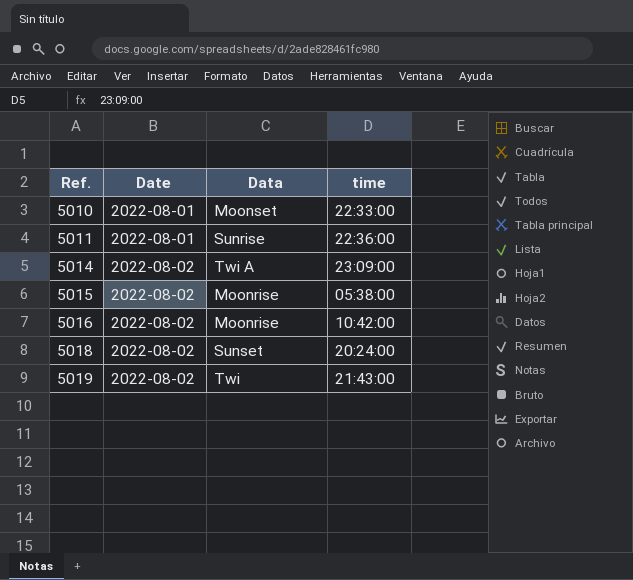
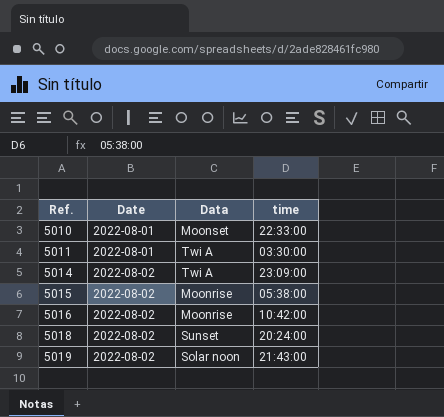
5011 | Data: Sunrise -> Twi A
5011 | time: 22:36:00 -> 03:30:00
5019 | Data: Twi -> Solar noon

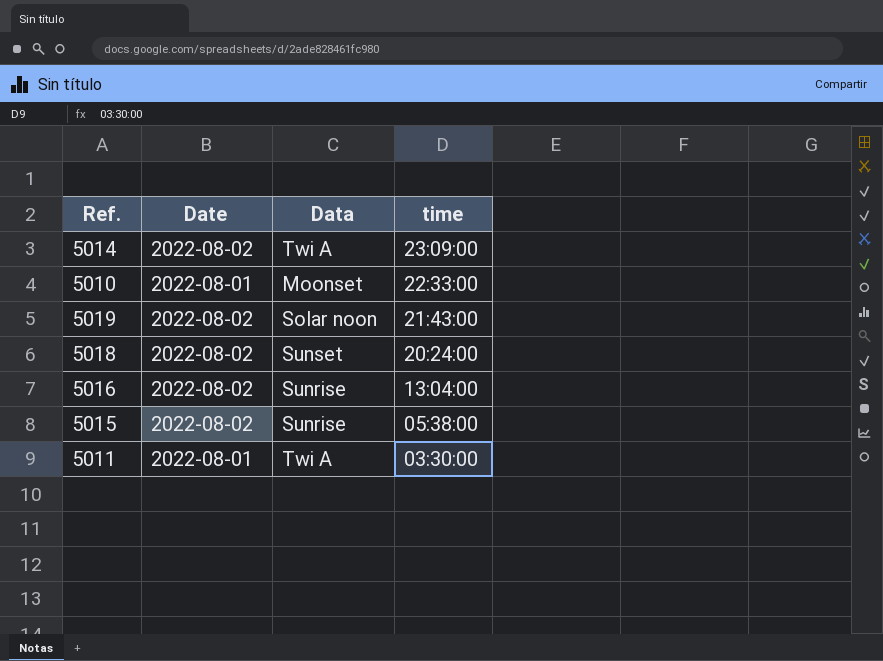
row order: Ref. ascending -> time descending
5016 | Data: Moonrise -> Sunrise
5016 | time: 10:42:00 -> 13:04:00
5015 | Data: Moonrise -> Sunrise

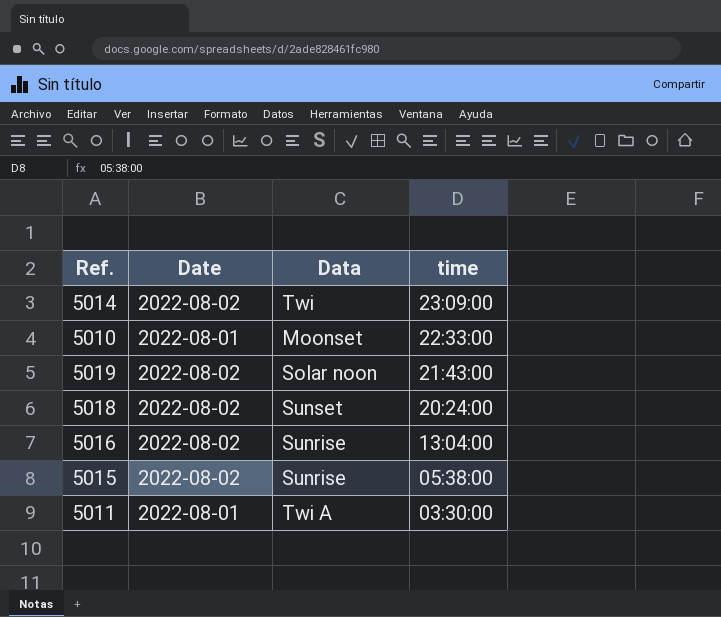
5014 | Data: Twi A -> Twi

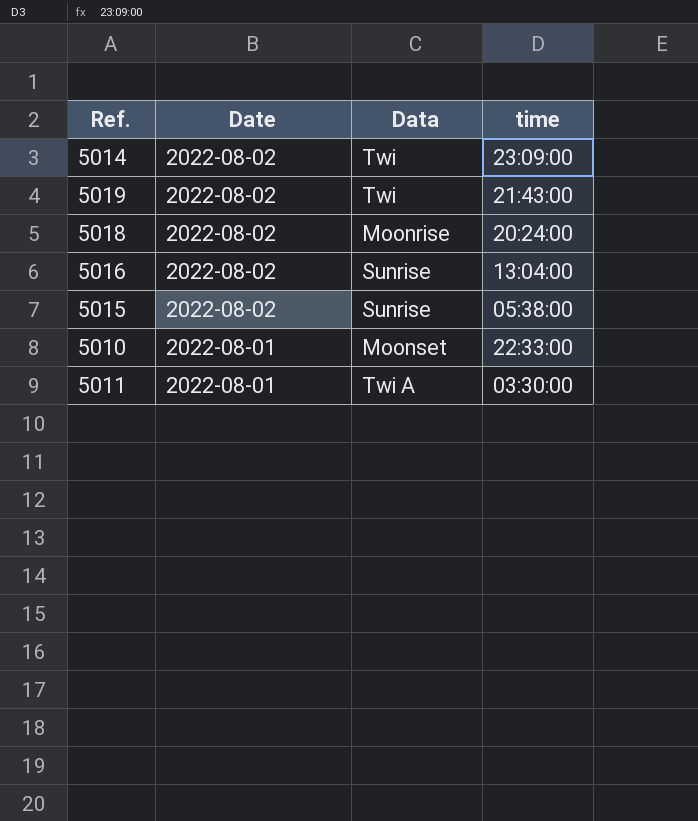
row order: time descending -> Date descending
5019 | Data: Solar noon -> Twi
5018 | Data: Sunset -> Moonrise

